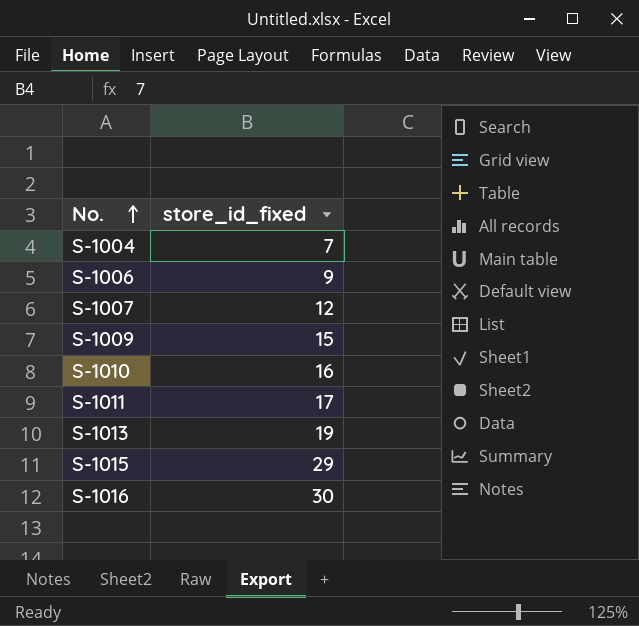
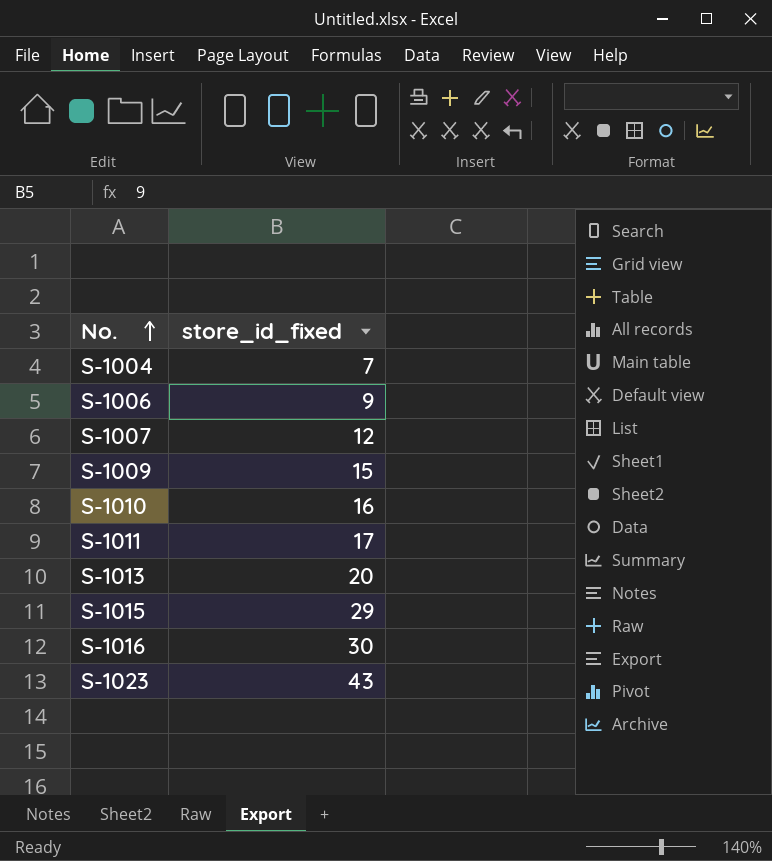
S-1013 | store_id_fixed: 19 -> 20
row S-1023: none -> 43

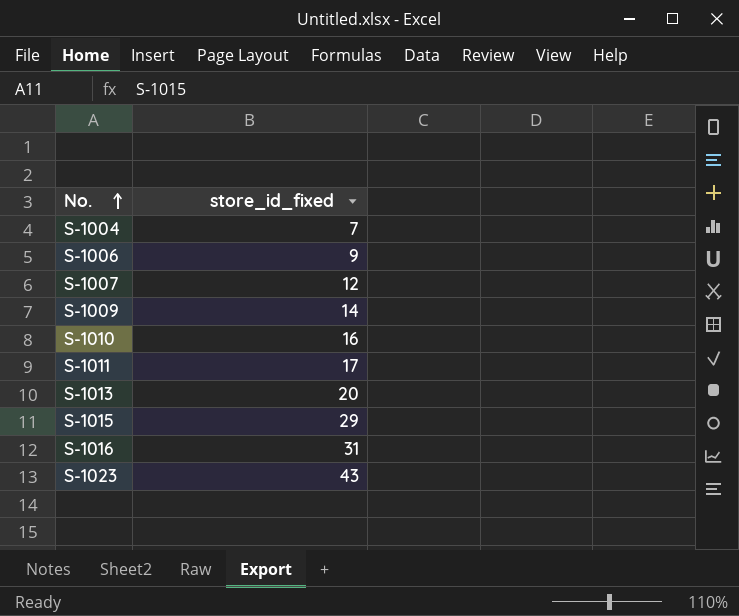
S-1009 | store_id_fixed: 15 -> 14
S-1016 | store_id_fixed: 30 -> 31

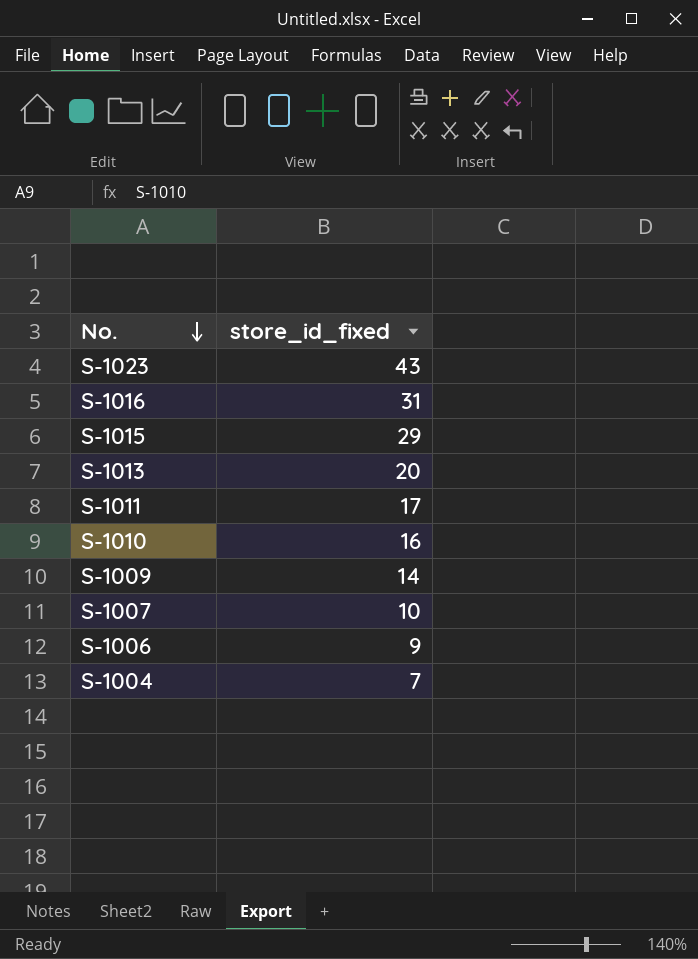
row order: No. ascending -> No. descending
S-1007 | store_id_fixed: 12 -> 10

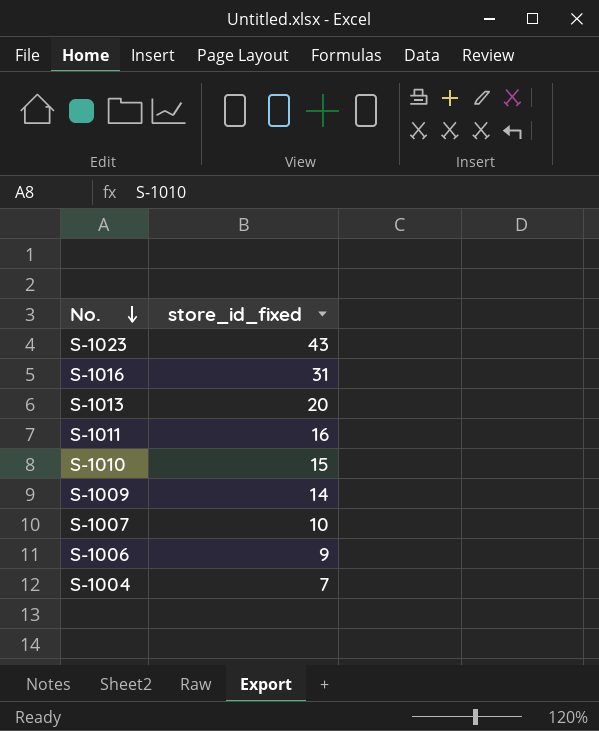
row S-1015: 29 -> none
S-1011 | store_id_fixed: 17 -> 16
S-1010 | store_id_fixed: 16 -> 15

